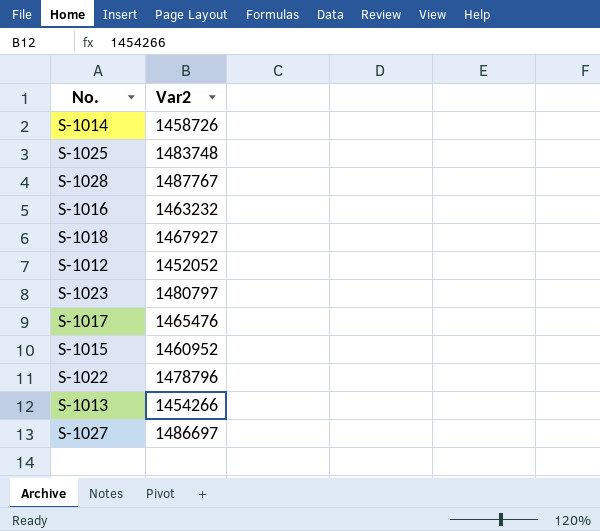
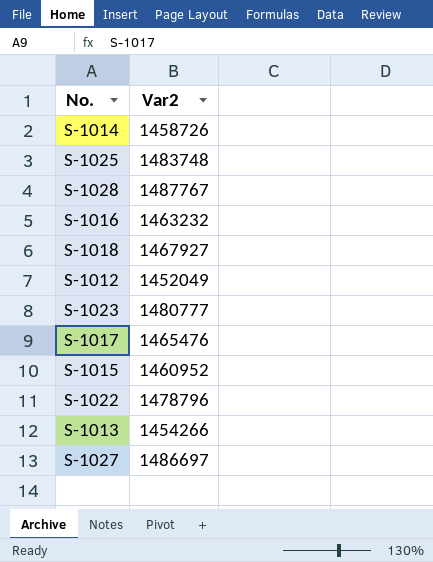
S-1012 | Var2: 1452052 -> 1452049
S-1023 | Var2: 1480797 -> 1480777

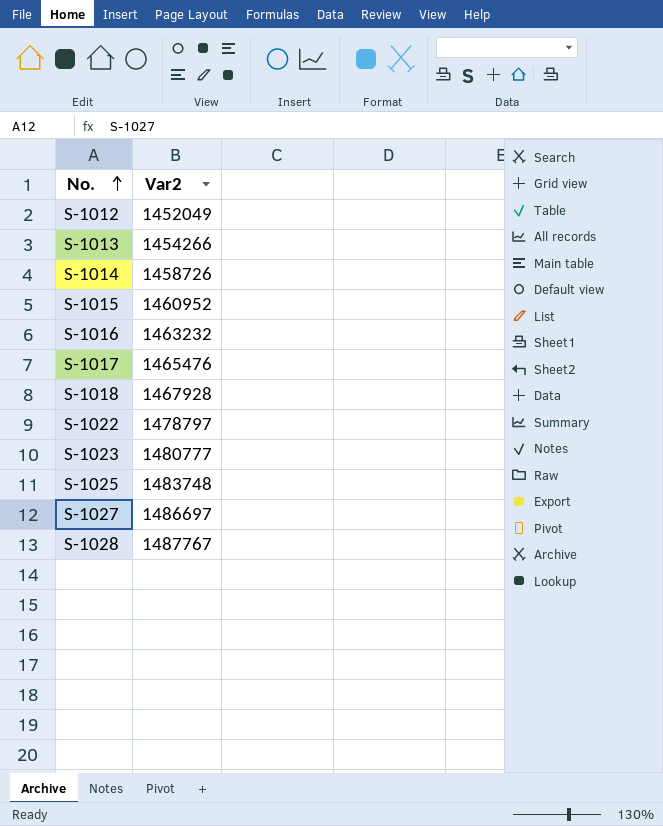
row order: none -> No. ascending
S-1018 | Var2: 1467927 -> 1467928
S-1022 | Var2: 1478796 -> 1478797

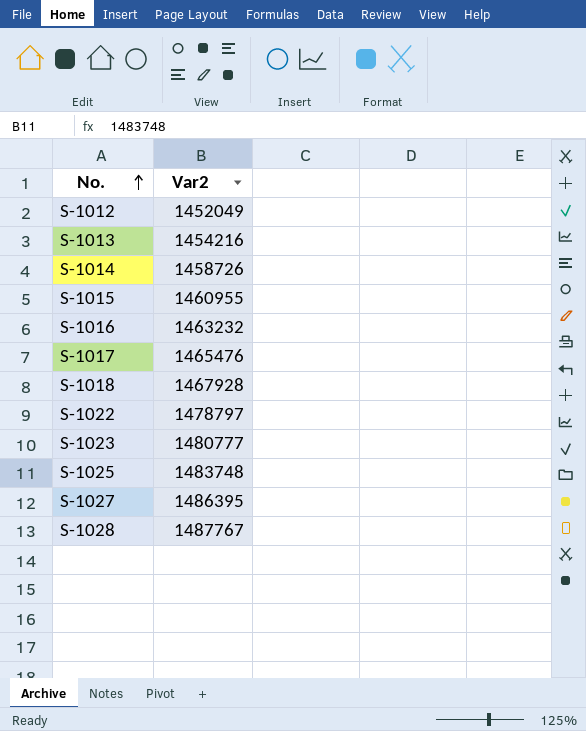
S-1013 | Var2: 1454266 -> 1454216
S-1015 | Var2: 1460952 -> 1460955
S-1027 | Var2: 1486697 -> 1486395

